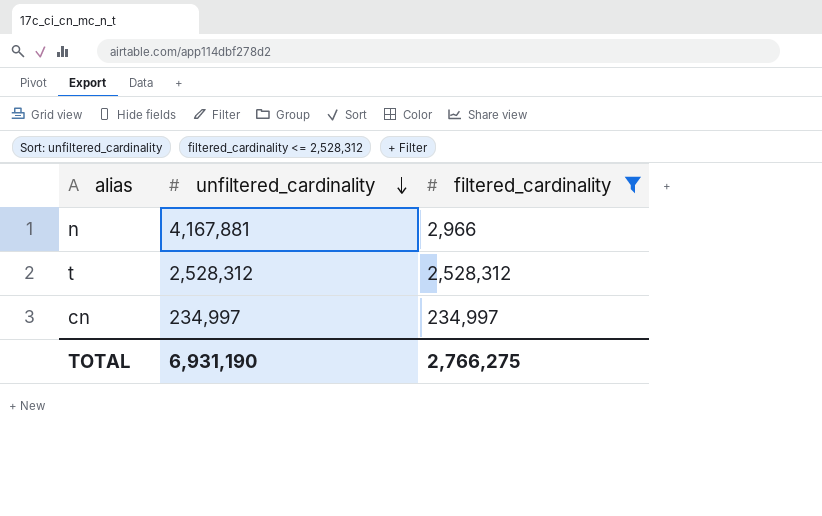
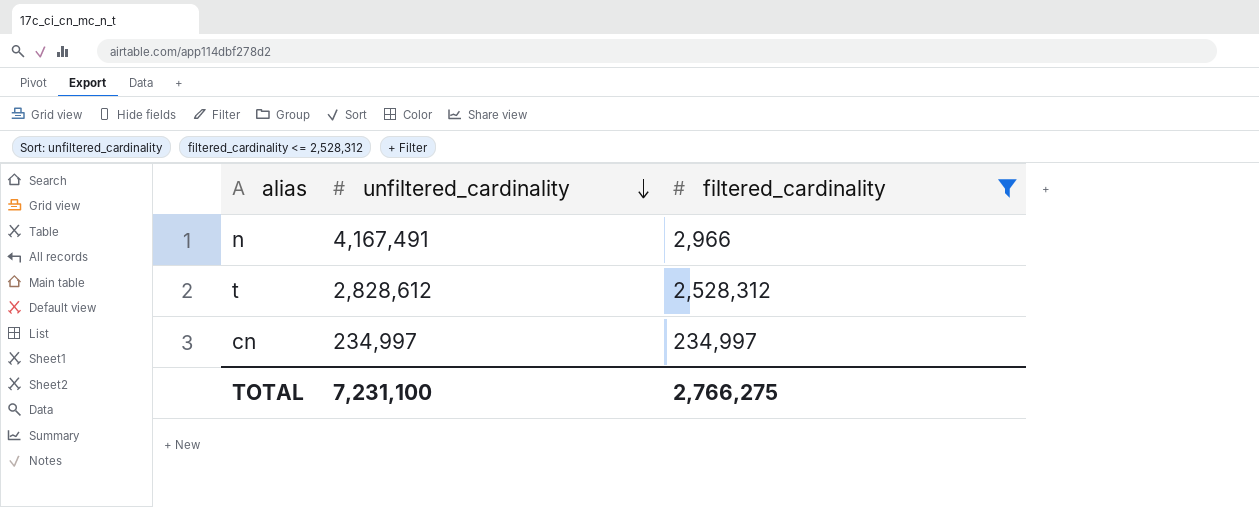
n | unfiltered_cardinality: 4,167,881 -> 4,167,491
t | unfiltered_cardinality: 2,528,312 -> 2,828,612
TOTAL | unfiltered_cardinality: 6,931,190 -> 7,231,100

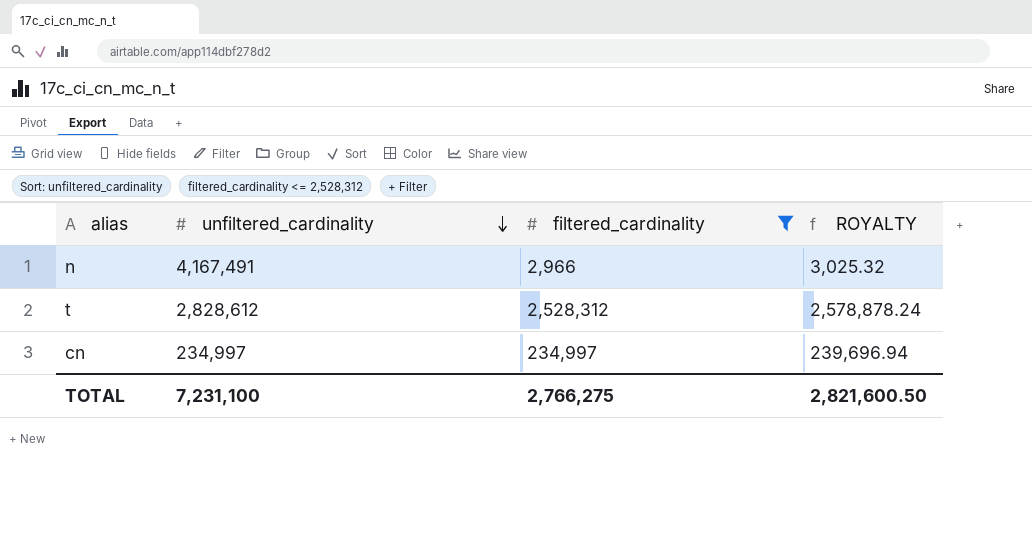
column ROYALTY | formula: none -> [filtered_cardinality] * 1.02

